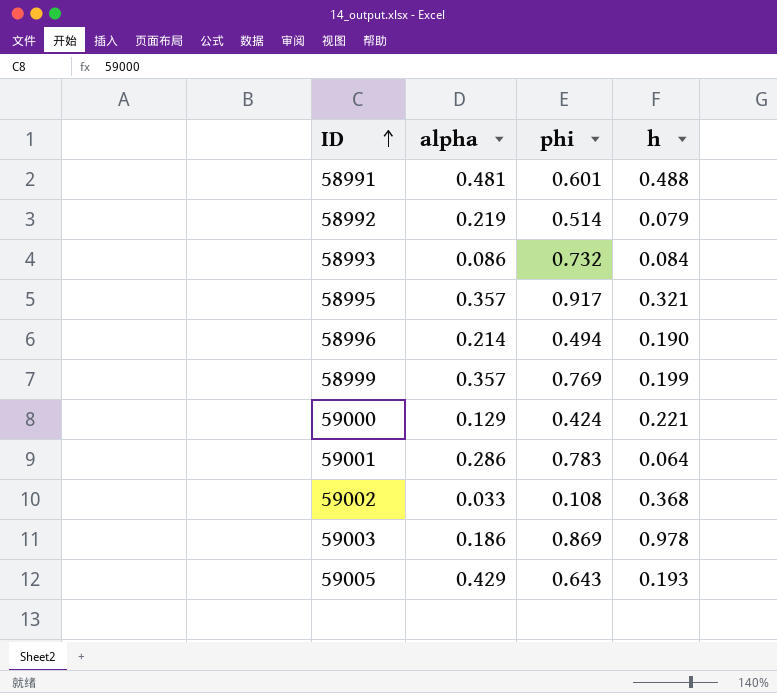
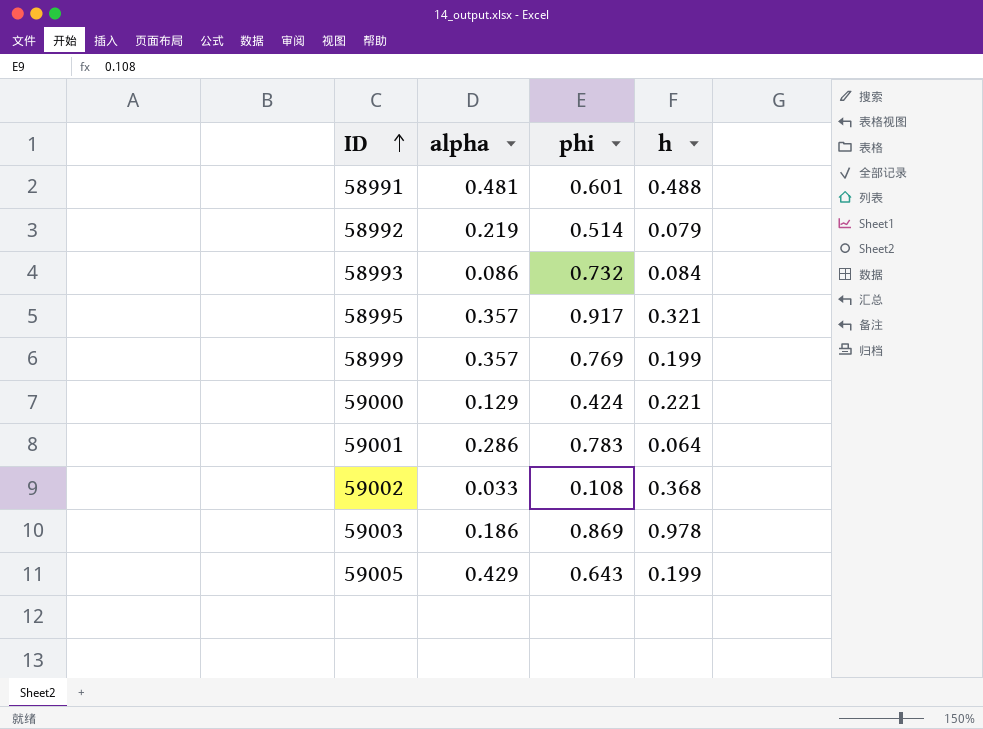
row 58996: 0.214 | 0.494 | 0.190 -> none
59005 | h: 0.193 -> 0.199

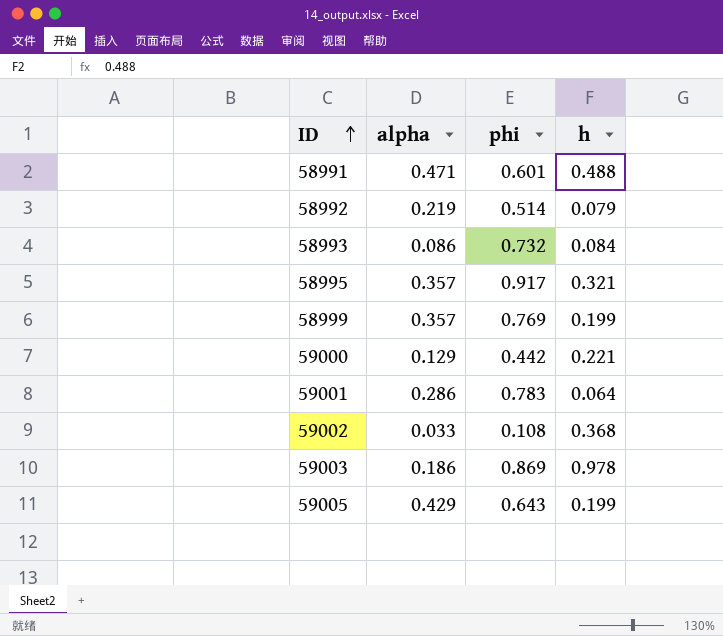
58991 | alpha: 0.481 -> 0.471
59000 | phi: 0.424 -> 0.442

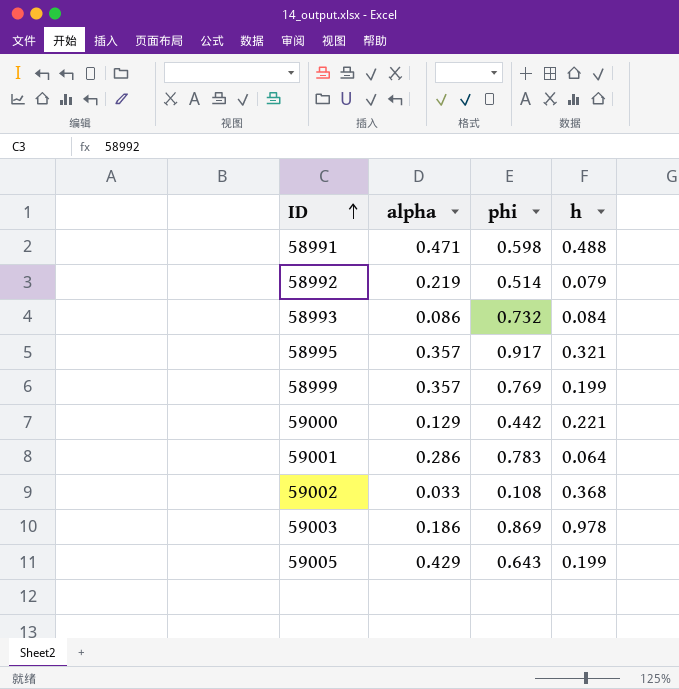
58991 | phi: 0.601 -> 0.598

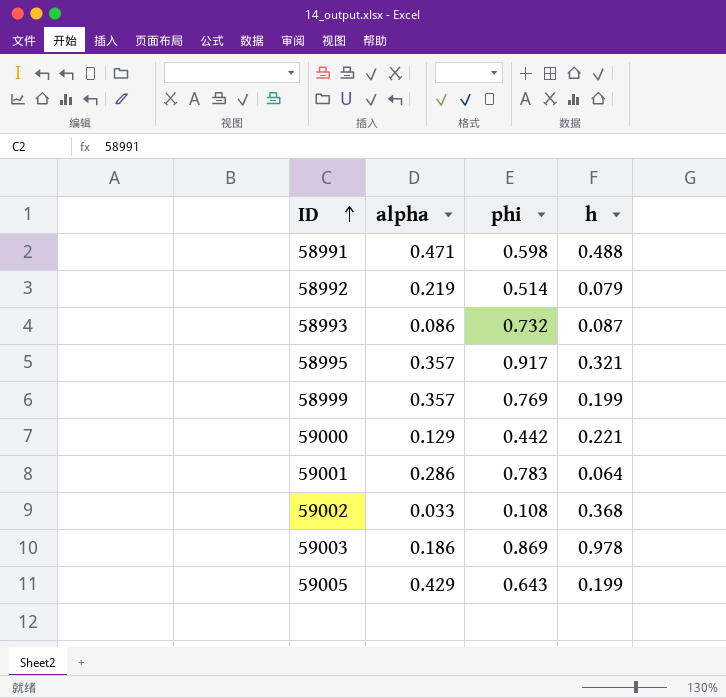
58993 | h: 0.084 -> 0.087

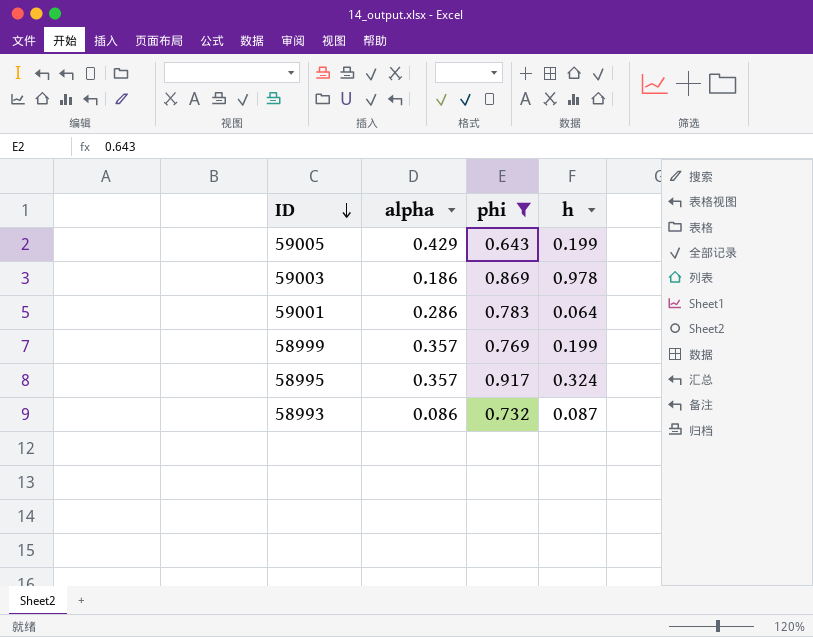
filter: none -> phi >= 0.643
row order: ID ascending -> ID descending
58995 | h: 0.321 -> 0.324

